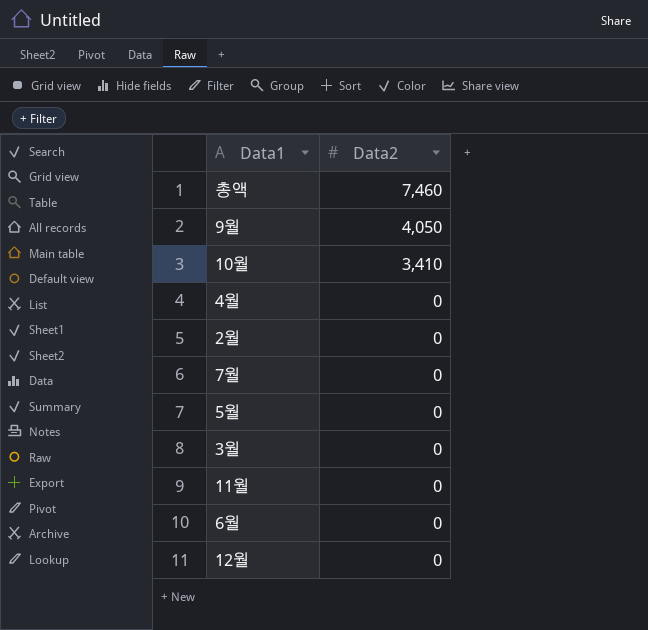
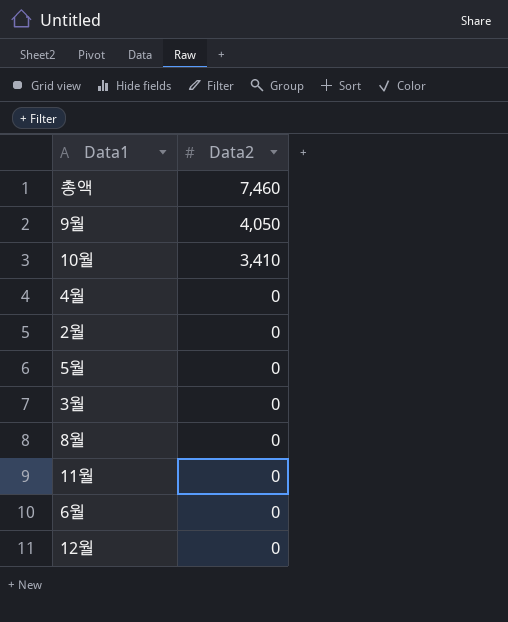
row 7월: 0 -> none
row 8월: none -> 0

